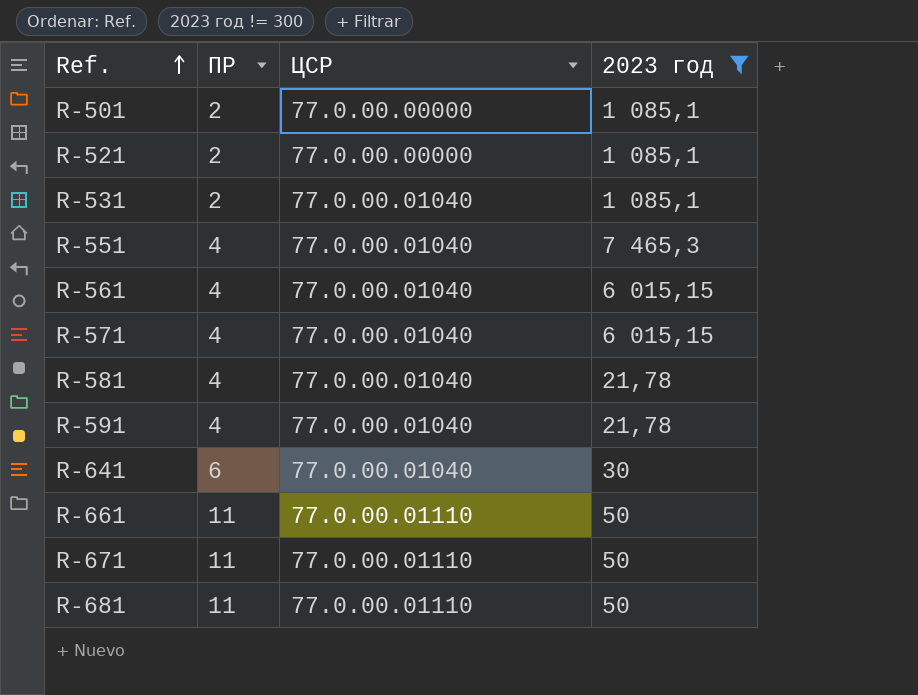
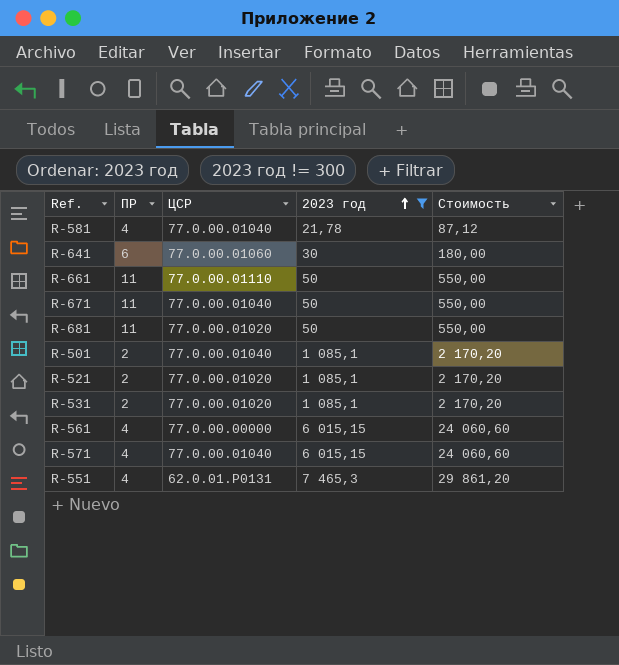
row order: Ref. ascending -> 2023 год ascending
column Стоимость | formula: none -> [ПР] * [2023 год]
row R-591: 4 | 77.0.00.01040 | 21,78 -> none
R-641 | ЦСР: 77.0.00.01040 -> 77.0.00.01060
R-671 | ЦСР: 77.0.00.01110 -> 77.0.00.01040
R-681 | ЦСР: 77.0.00.01110 -> 77.0.00.01020
R-501 | ЦСР: 77.0.00.00000 -> 77.0.00.01040
R-521 | ЦСР: 77.0.00.00000 -> 77.0.00.01020
R-531 | ЦСР: 77.0.00.01040 -> 77.0.00.01020
R-561 | ЦСР: 77.0.00.01040 -> 77.0.00.00000
R-551 | ЦСР: 77.0.00.01040 -> 62.0.01.P0131

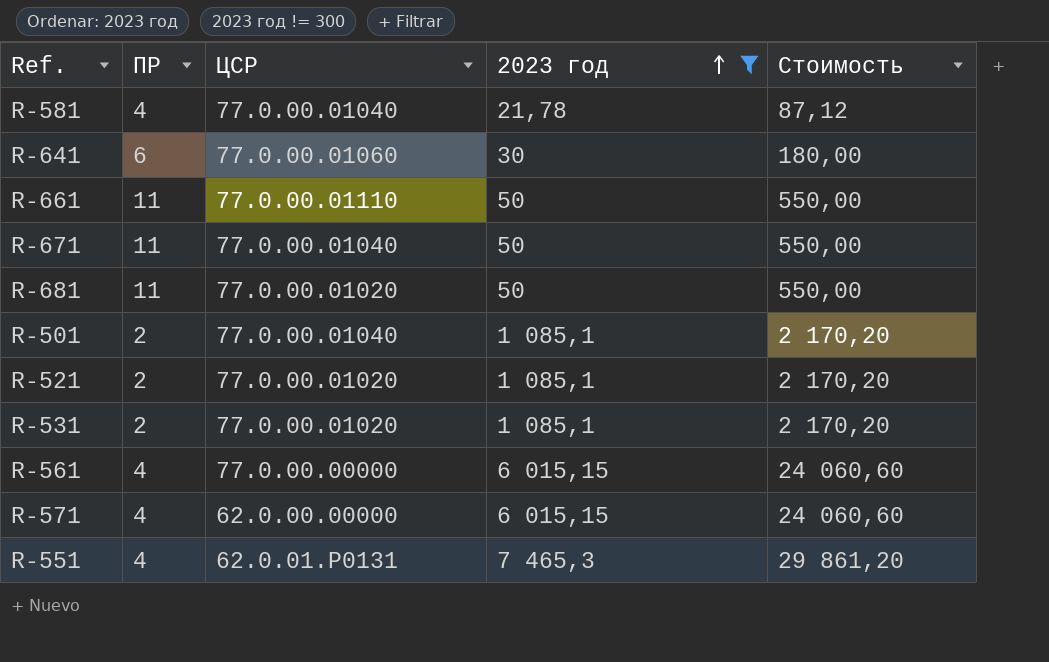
R-571 | ЦСР: 77.0.00.01040 -> 62.0.00.00000

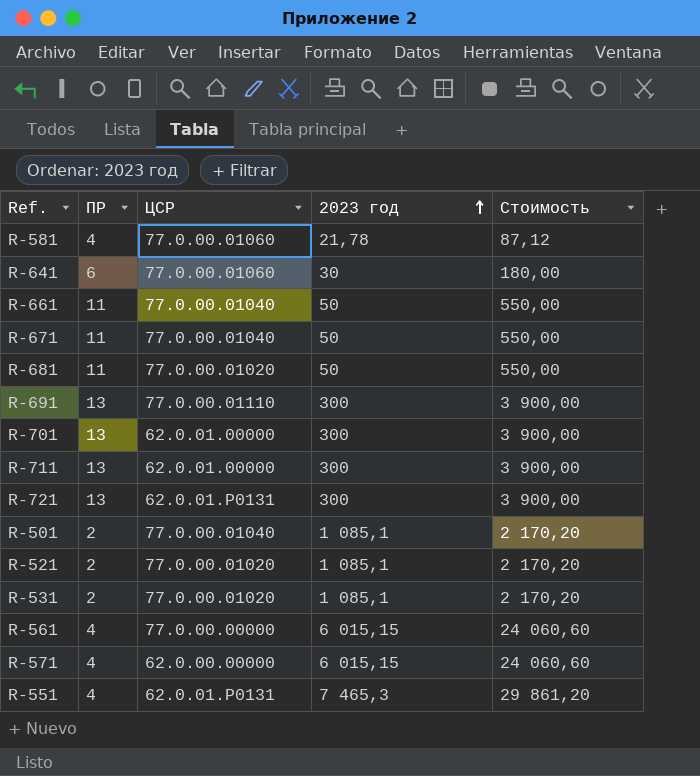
filter: 2023 год != 300 -> none
R-581 | ЦСР: 77.0.00.01040 -> 77.0.00.01060
R-661 | ЦСР: 77.0.00.01110 -> 77.0.00.01040

